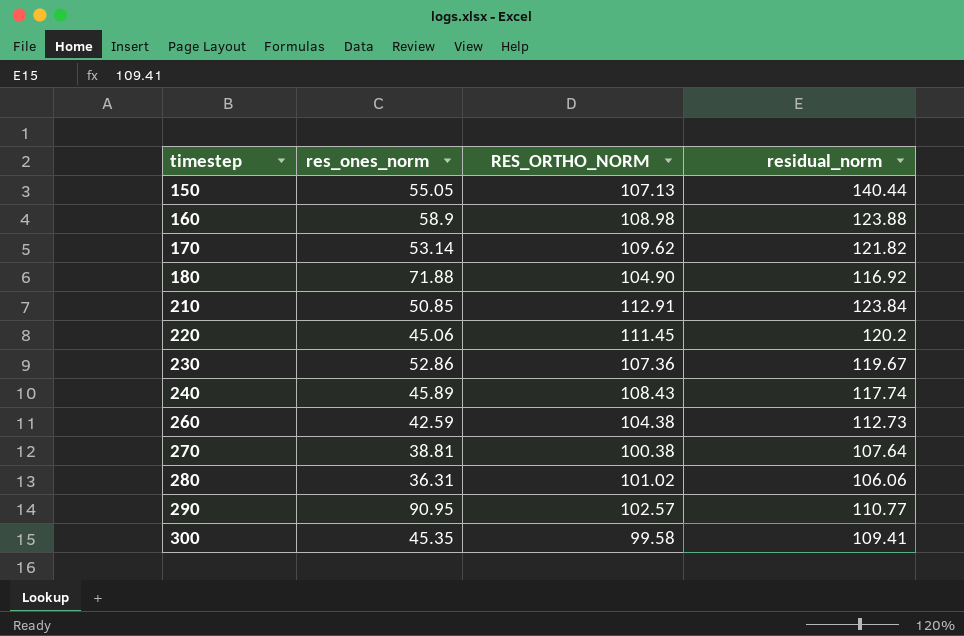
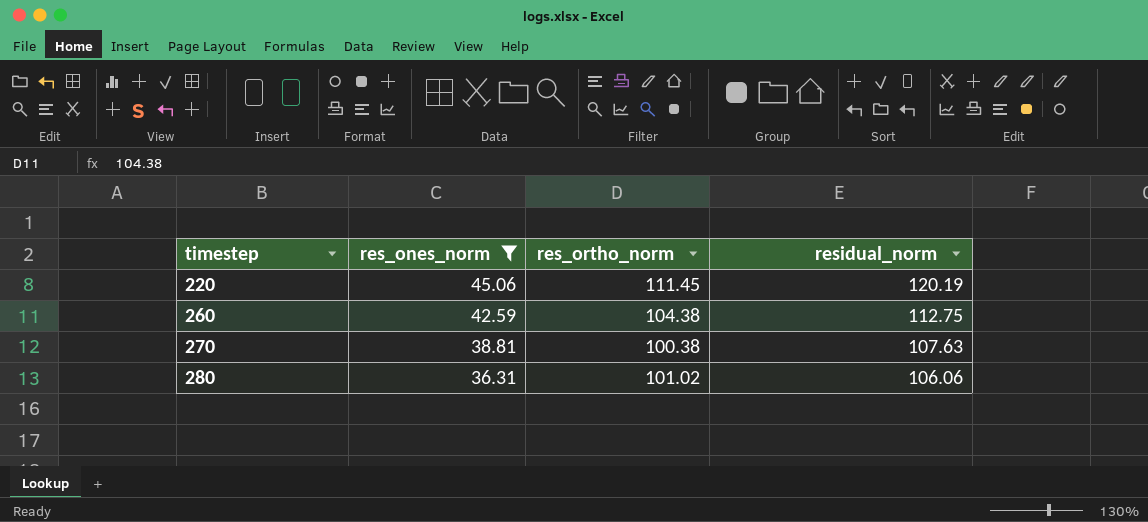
filter: none -> res_ones_norm <= 45.06
column name: RES_ORTHO_NORM -> res_ortho_norm
220 | residual_norm: 120.2 -> 120.19
260 | residual_norm: 112.73 -> 112.75
270 | residual_norm: 107.64 -> 107.63

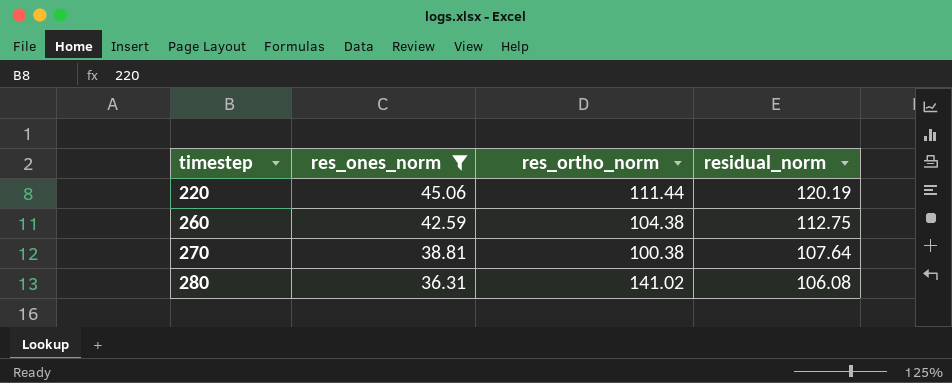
220 | res_ortho_norm: 111.45 -> 111.44
270 | residual_norm: 107.63 -> 107.64
280 | res_ortho_norm: 101.02 -> 141.02
280 | residual_norm: 106.06 -> 106.08

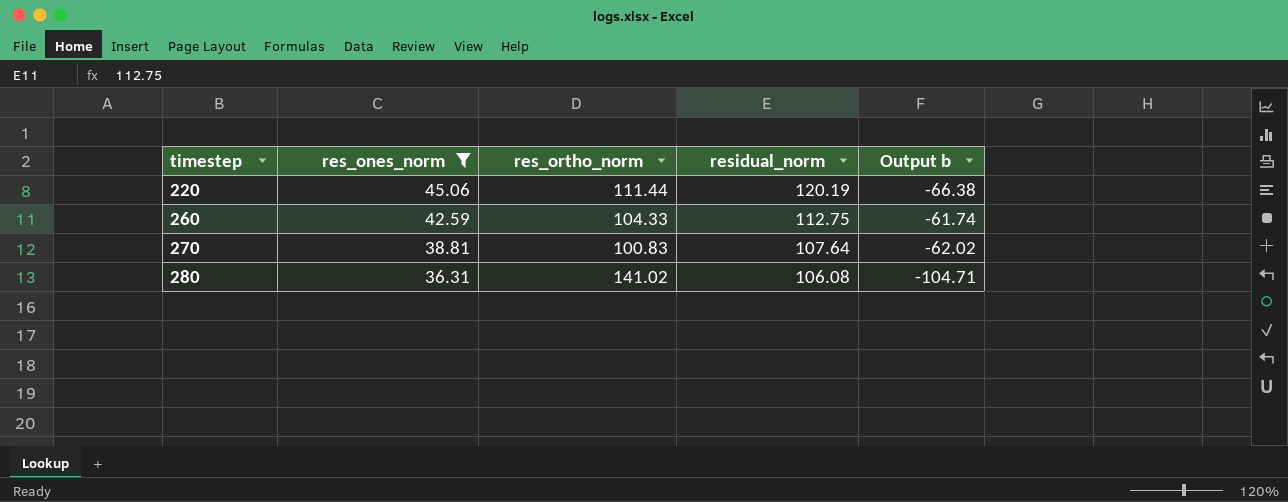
column Output b | formula: none -> [res_ones_norm] - [res_ortho_norm]
260 | res_ortho_norm: 104.38 -> 104.33
270 | res_ortho_norm: 100.38 -> 100.83

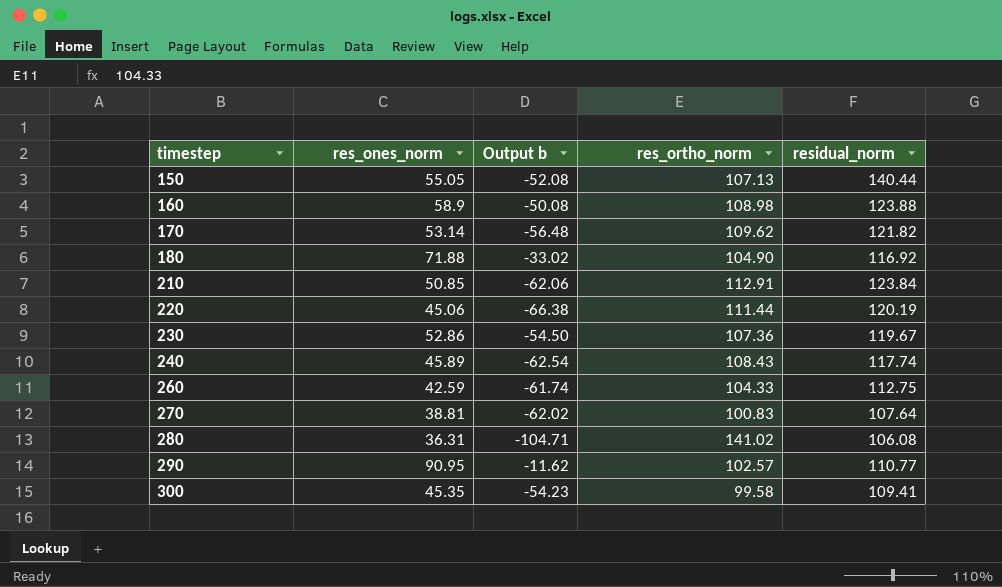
filter: res_ones_norm <= 45.06 -> none
column Output b | position: 5 -> 3

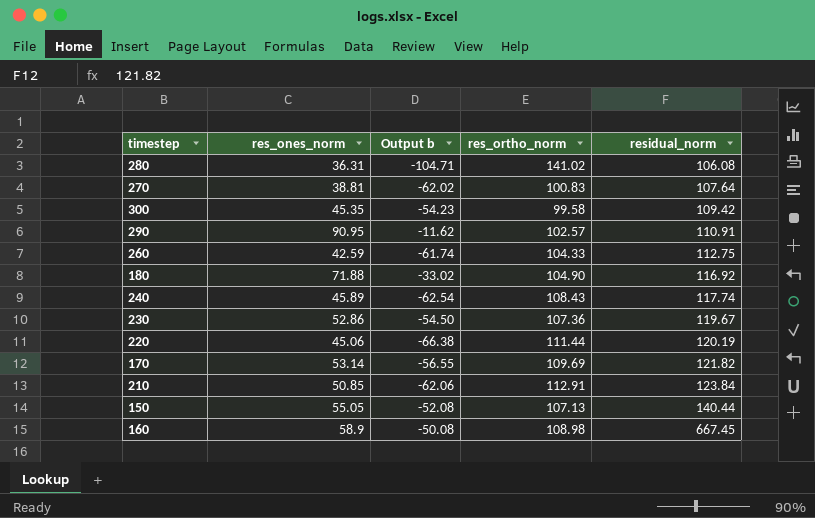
row order: timestep ascending -> residual_norm ascending
300 | residual_norm: 109.41 -> 109.42
290 | residual_norm: 110.77 -> 110.91
170 | Output b: -56.48 -> -56.55
170 | res_ortho_norm: 109.62 -> 109.69
160 | residual_norm: 123.88 -> 667.45

